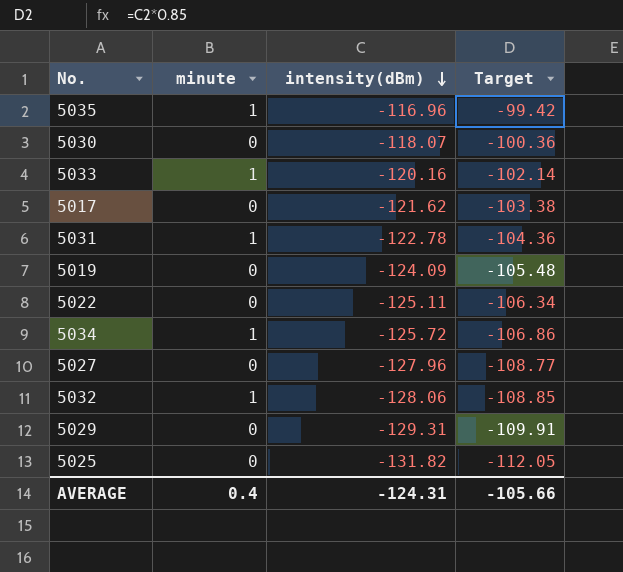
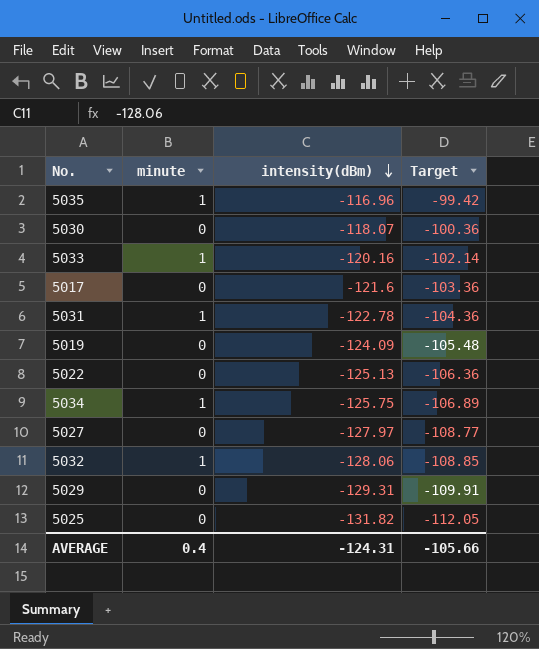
5017 | intensity(dBm): -121.62 -> -121.6
5017 | Target: -103.38 -> -103.36
5022 | intensity(dBm): -125.11 -> -125.13
5022 | Target: -106.34 -> -106.36
5034 | intensity(dBm): -125.72 -> -125.75
5034 | Target: -106.86 -> -106.89
5027 | intensity(dBm): -127.96 -> -127.97

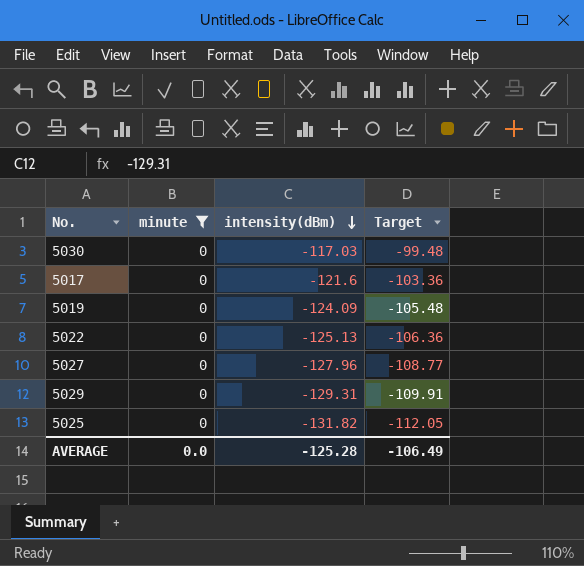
filter: none -> minute = 0
5030 | intensity(dBm): -118.07 -> -117.03
5030 | Target: -100.36 -> -99.48
5027 | intensity(dBm): -127.97 -> -127.96
AVERAGE | minute: 0.4 -> 0.0
AVERAGE | intensity(dBm): -124.31 -> -125.28
AVERAGE | Target: -105.66 -> -106.49

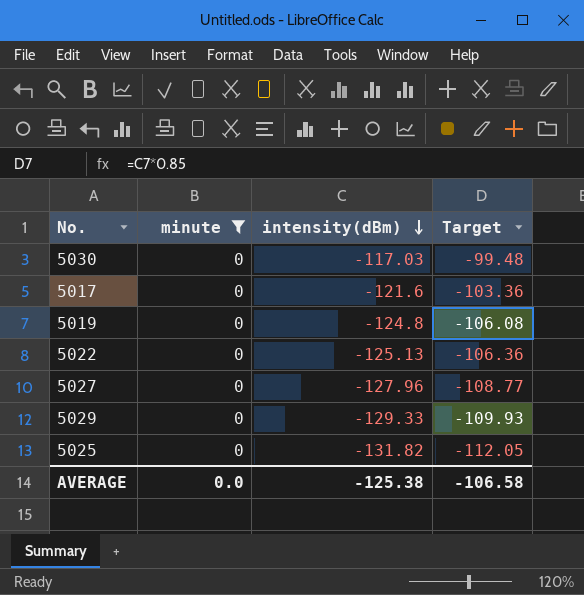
5019 | intensity(dBm): -124.09 -> -124.8
5019 | Target: -105.48 -> -106.08
5029 | intensity(dBm): -129.31 -> -129.33
5029 | Target: -109.91 -> -109.93
AVERAGE | intensity(dBm): -125.28 -> -125.38
AVERAGE | Target: -106.49 -> -106.58

